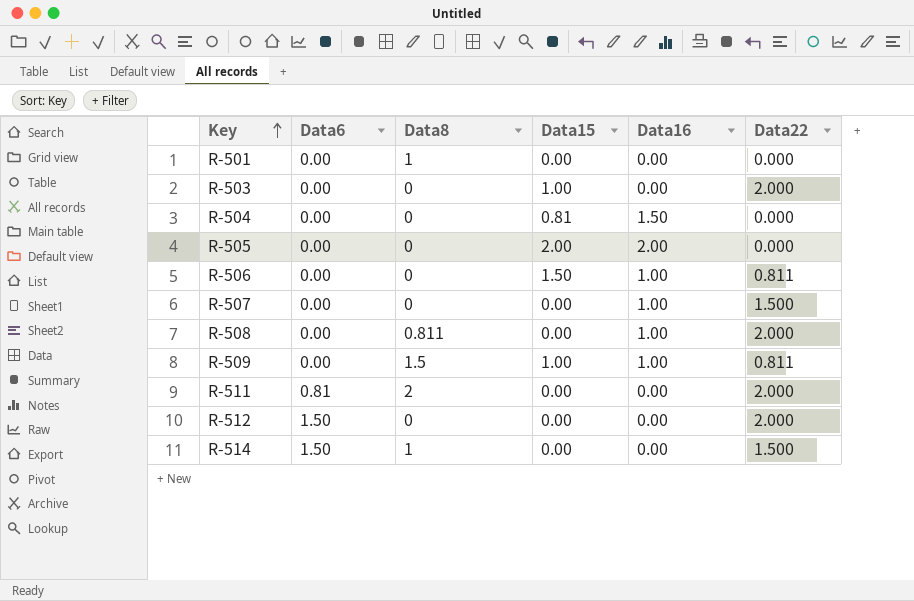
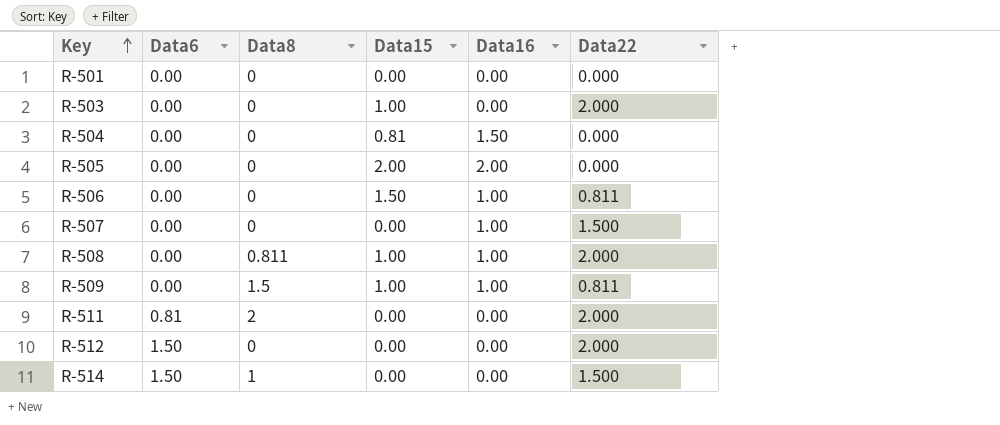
R-501 | Data8: 1 -> 0
R-508 | Data15: 0.00 -> 1.00

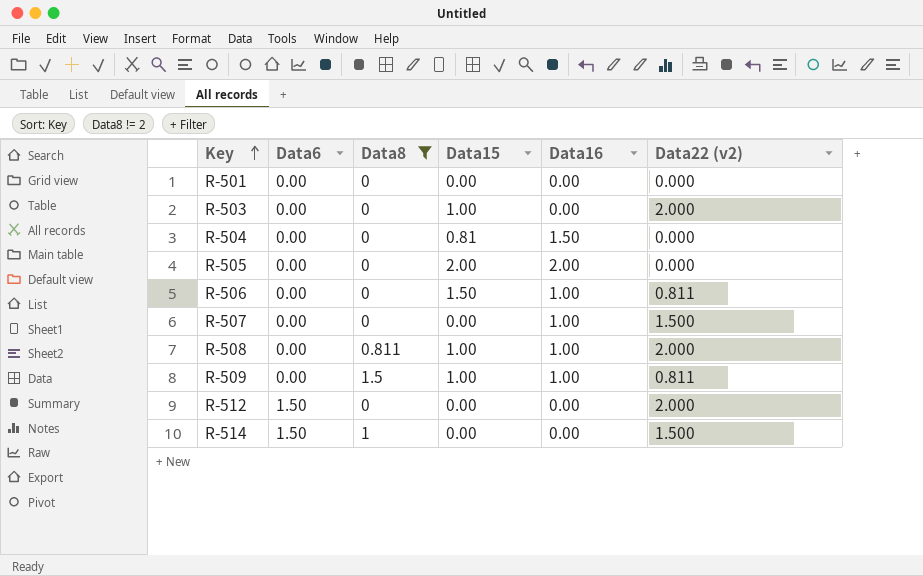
filter: none -> Data8 != 2
column name: Data22 -> Data22 (v2)

